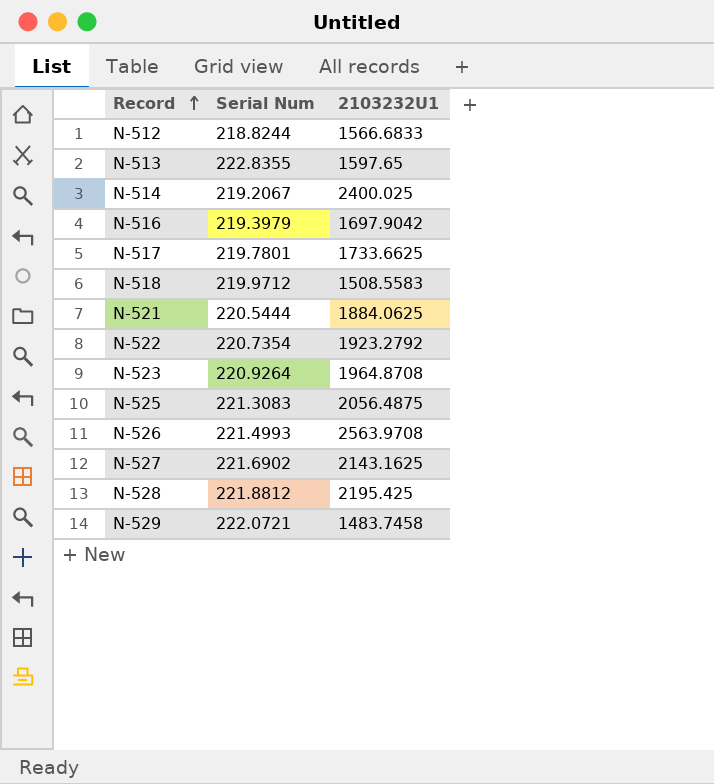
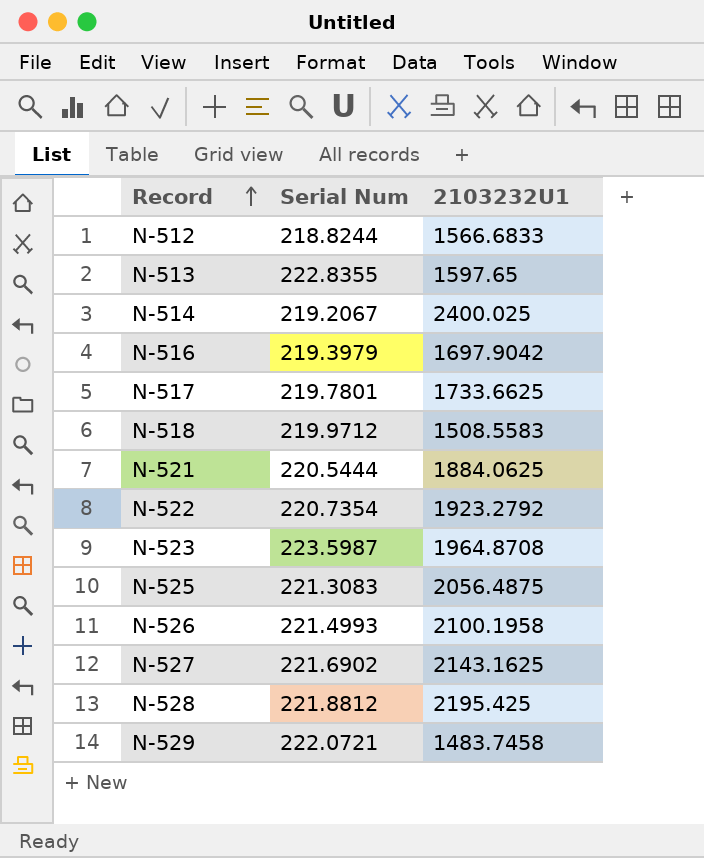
N-523 | Serial Num: 220.9264 -> 223.5987
N-526 | 2103232U1: 2563.9708 -> 2100.1958

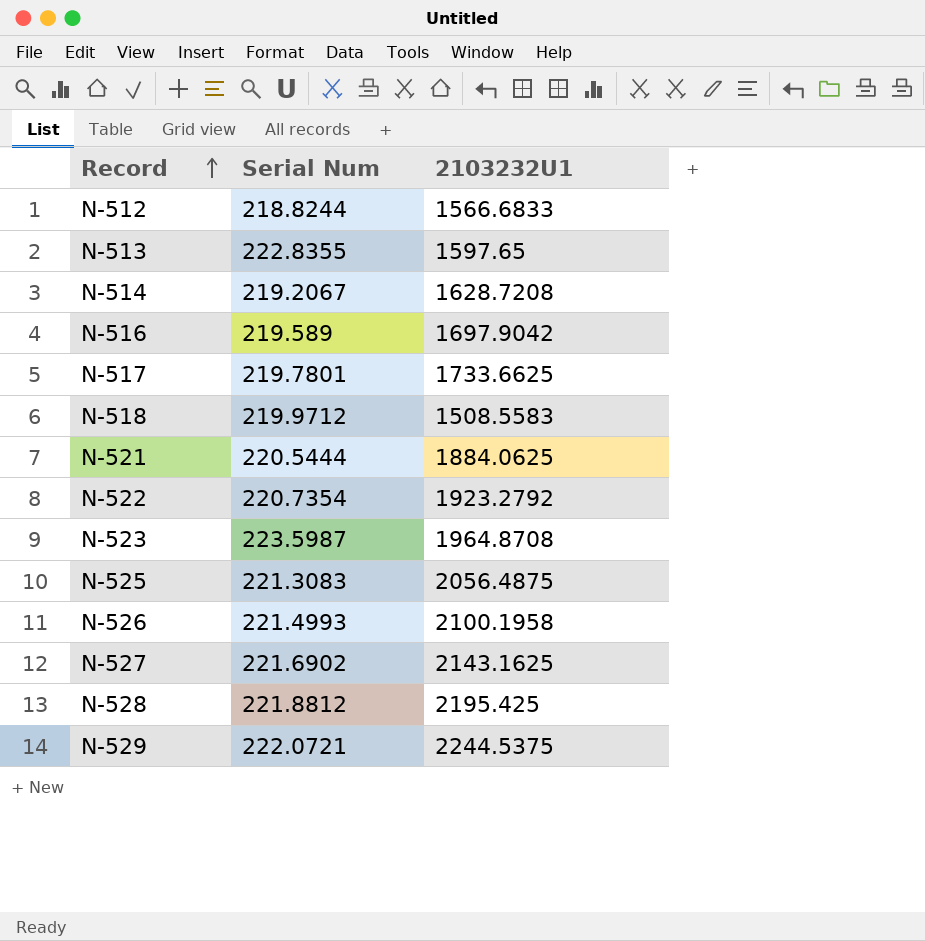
N-514 | 2103232U1: 2400.025 -> 1628.7208
N-516 | Serial Num: 219.3979 -> 219.589
N-529 | 2103232U1: 1483.7458 -> 2244.5375

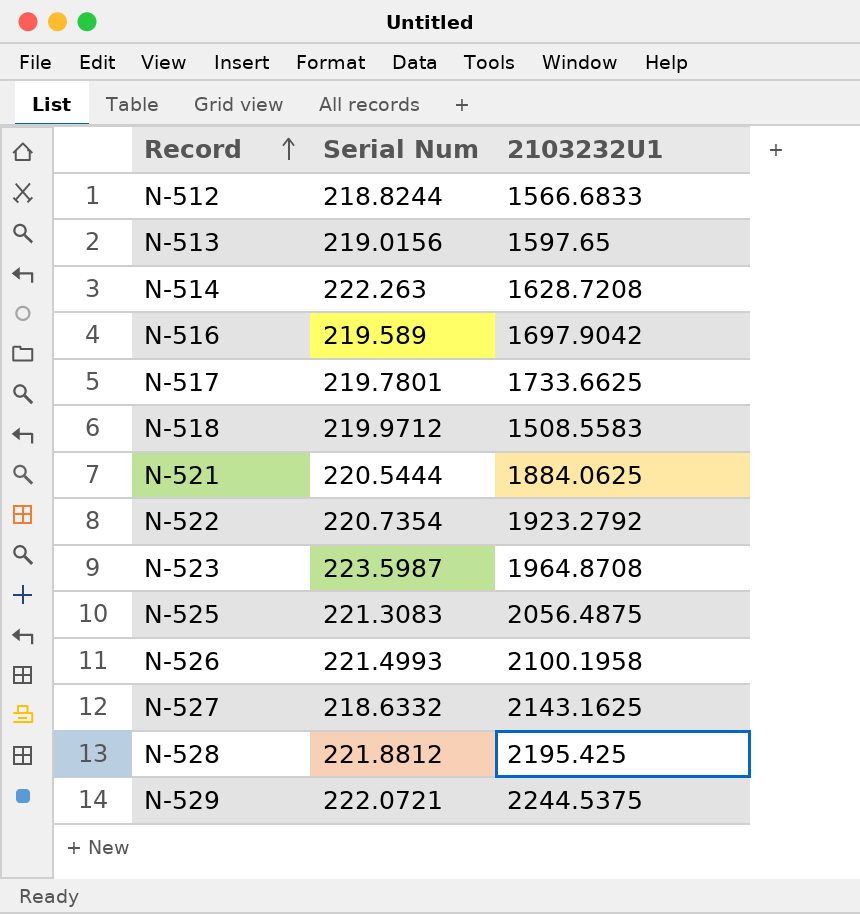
N-513 | Serial Num: 222.8355 -> 219.0156
N-514 | Serial Num: 219.2067 -> 222.263
N-527 | Serial Num: 221.6902 -> 218.6332

